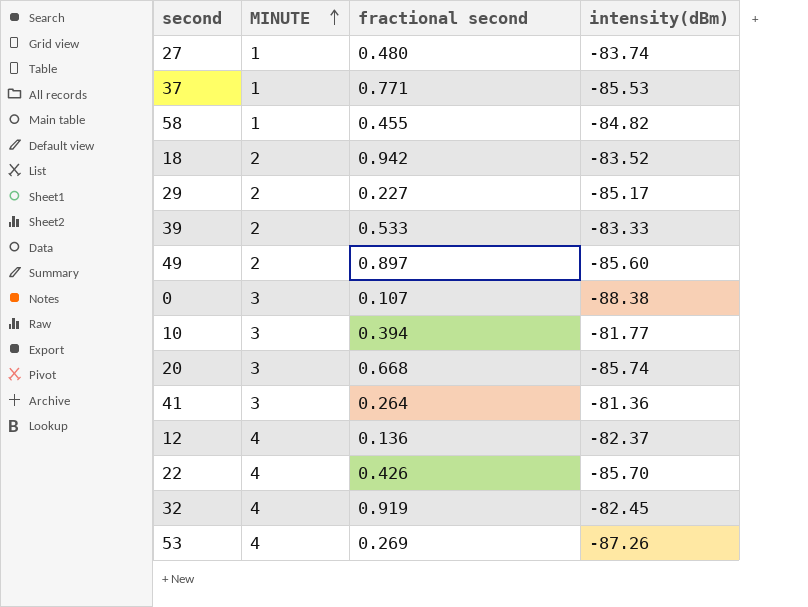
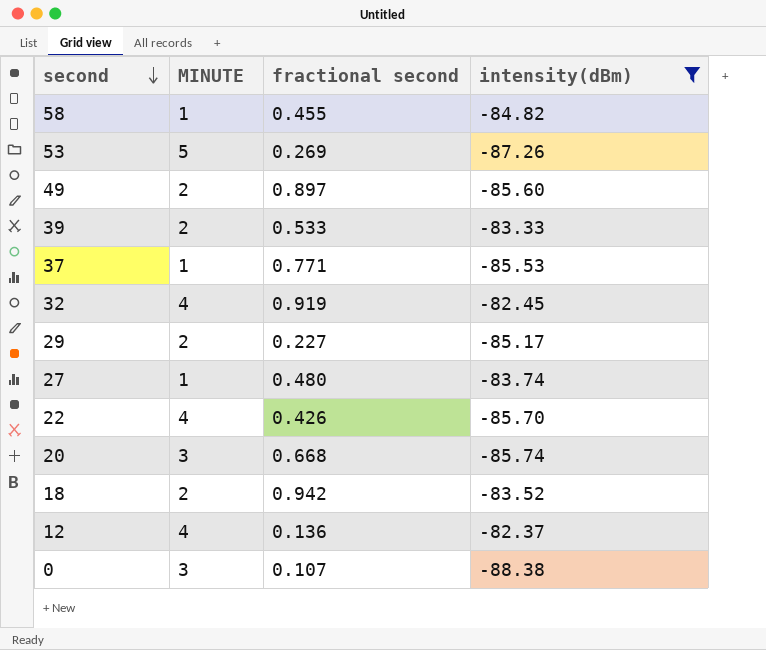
filter: none -> intensity(dBm) <= -82.37
row order: MINUTE ascending -> second descending
53 | MINUTE: 4 -> 5

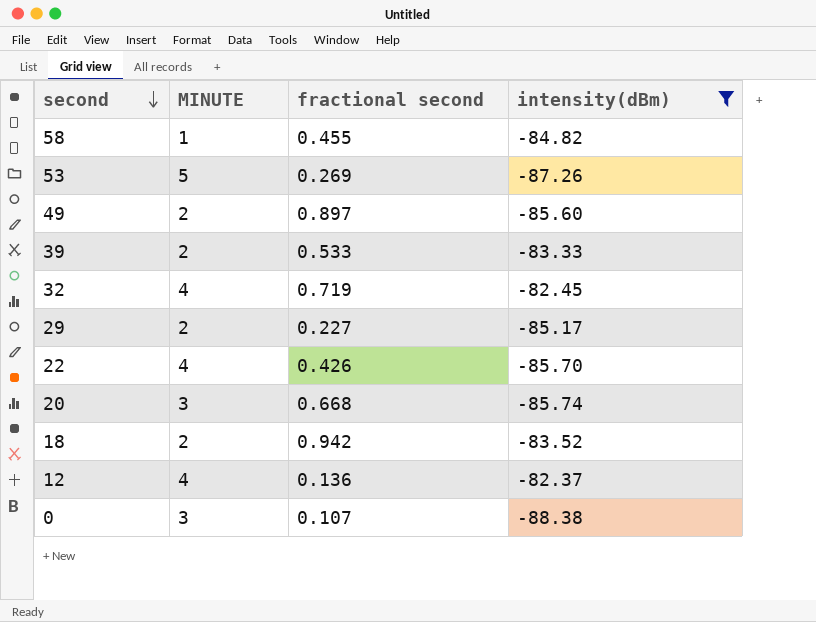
row 37: 1 | 0.771 | -85.53 -> none
row 27: 1 | 0.480 | -83.74 -> none
32 | fractional second: 0.919 -> 0.719

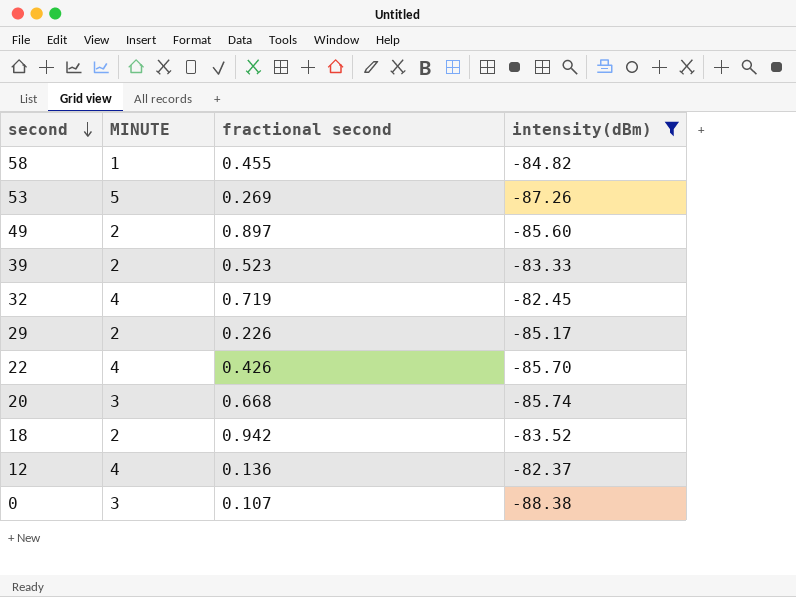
39 | fractional second: 0.533 -> 0.523
29 | fractional second: 0.227 -> 0.226

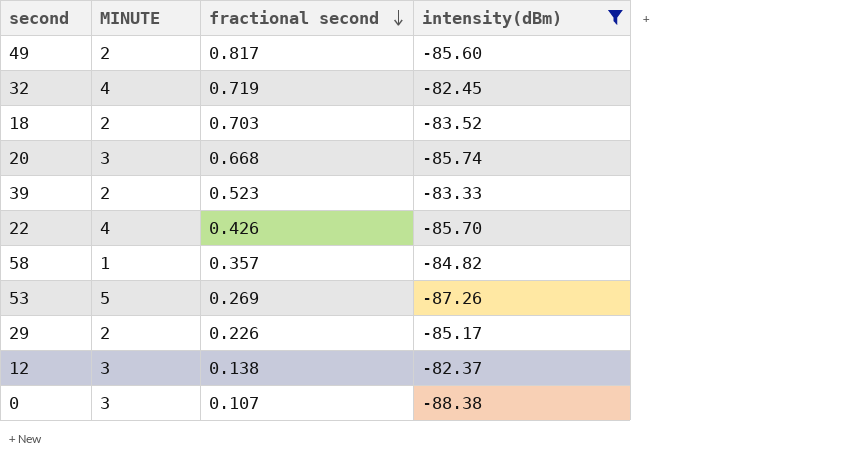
row order: second descending -> fractional second descending
49 | fractional second: 0.897 -> 0.817
18 | fractional second: 0.942 -> 0.703
58 | fractional second: 0.455 -> 0.357
12 | MINUTE: 4 -> 3
12 | fractional second: 0.136 -> 0.138

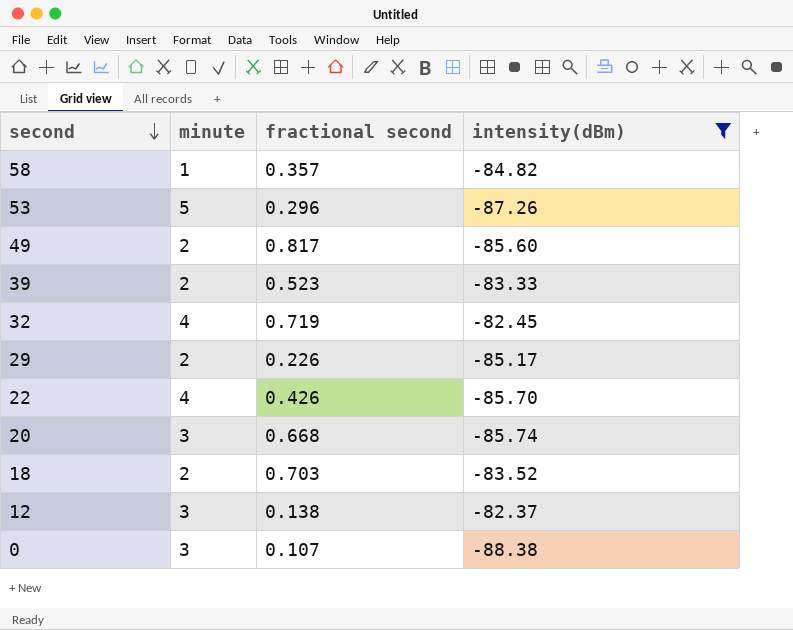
row order: fractional second descending -> second descending
column name: MINUTE -> minute
53 | fractional second: 0.269 -> 0.296

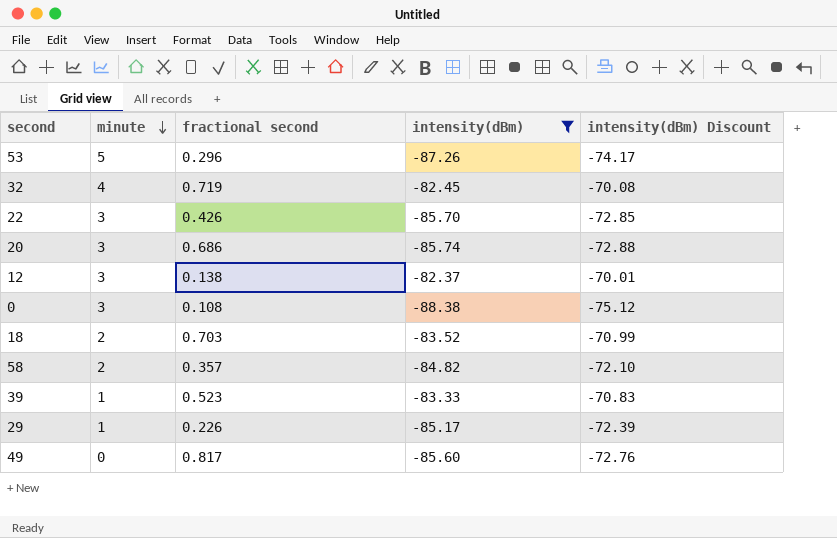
row order: second descending -> minute descending
column intensity(dBm) Discount | formula: none -> [intensity(dBm)] * 0.85
22 | minute: 4 -> 3
20 | fractional second: 0.668 -> 0.686
0 | fractional second: 0.107 -> 0.108
58 | minute: 1 -> 2
39 | minute: 2 -> 1
29 | minute: 2 -> 1
49 | minute: 2 -> 0

